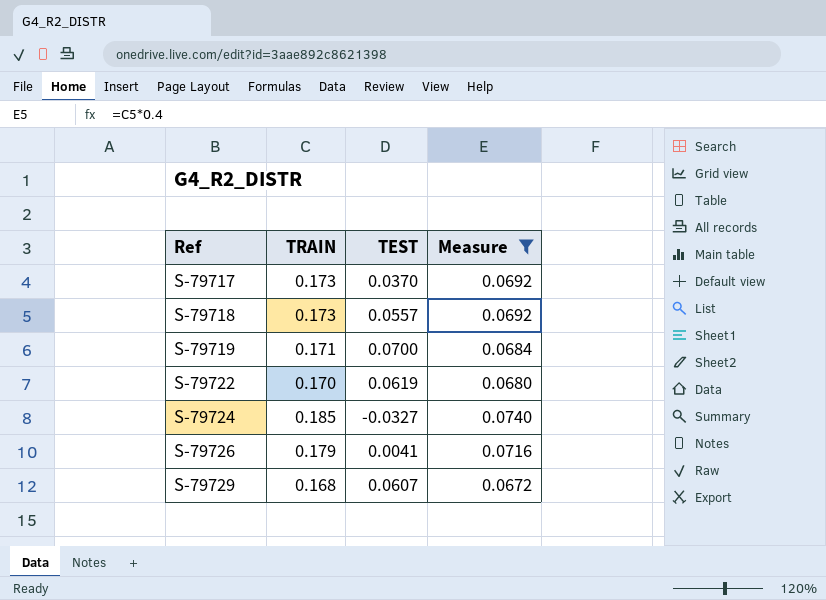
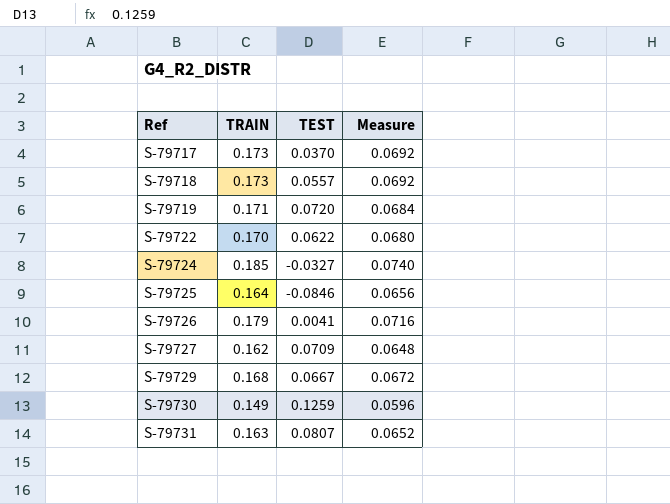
filter: Measure >= 0.0672 -> none
S-79719 | TEST: 0.0700 -> 0.0720
S-79722 | TEST: 0.0619 -> 0.0622
S-79729 | TEST: 0.0607 -> 0.0667

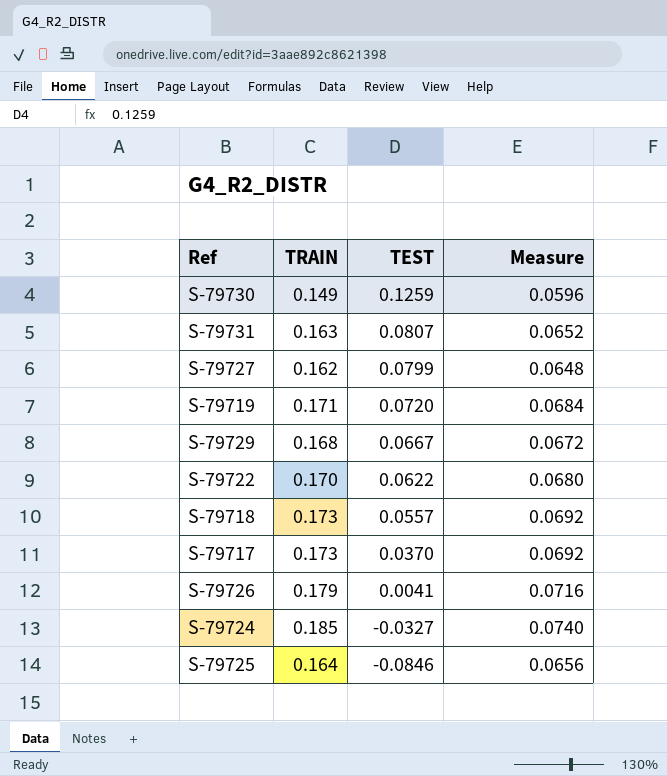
row order: Ref ascending -> TEST descending
S-79727 | TEST: 0.0709 -> 0.0799

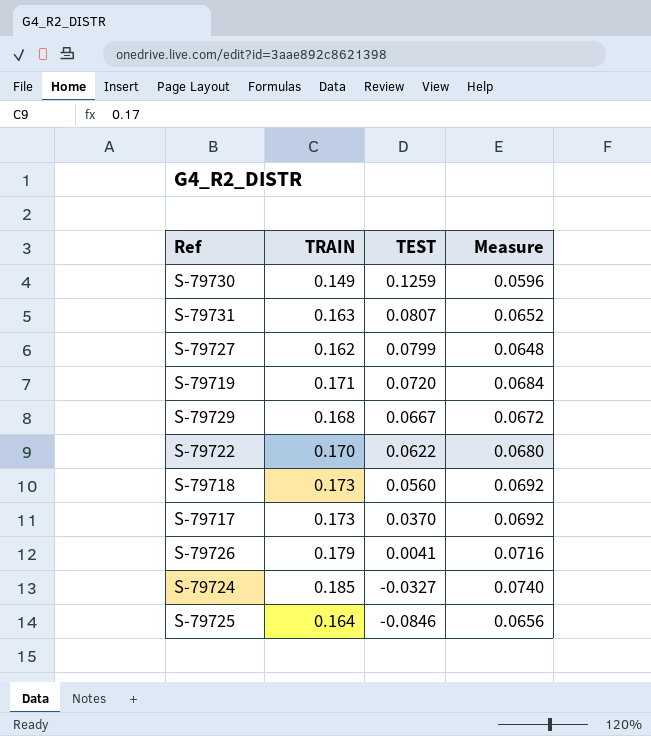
S-79718 | TEST: 0.0557 -> 0.0560

